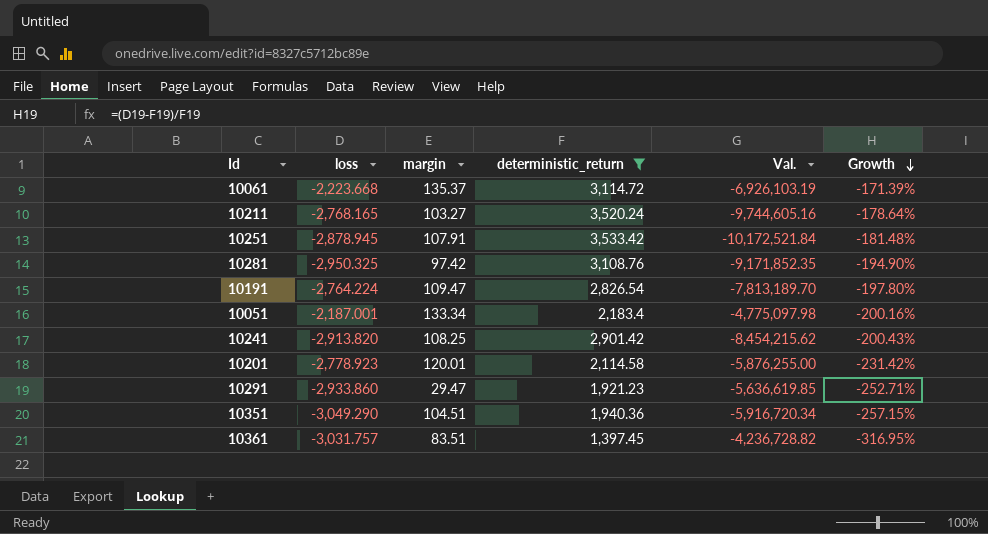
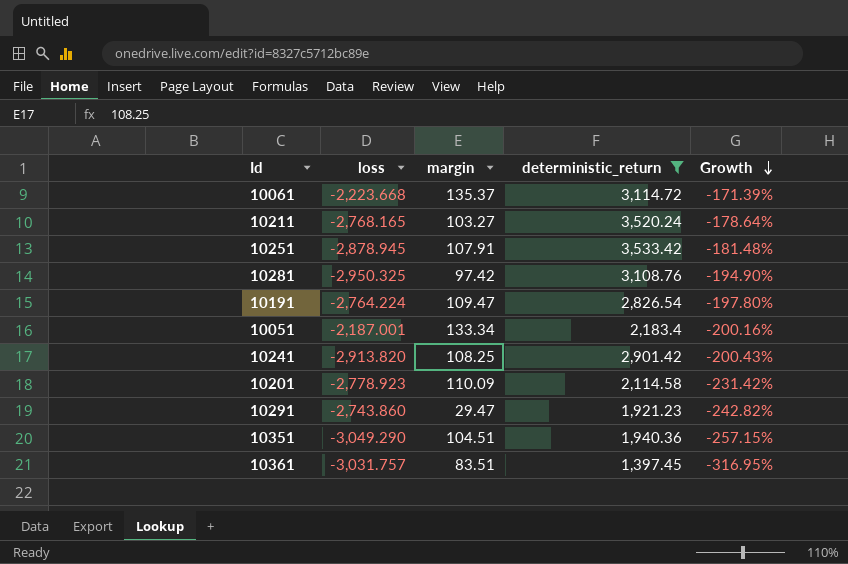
column Val. | formula: [loss] * [deterministic_return] -> none
10201 | margin: 120.01 -> 110.09
10291 | loss: -2,933.860 -> -2,743.860
10291 | Growth: -252.71% -> -242.82%

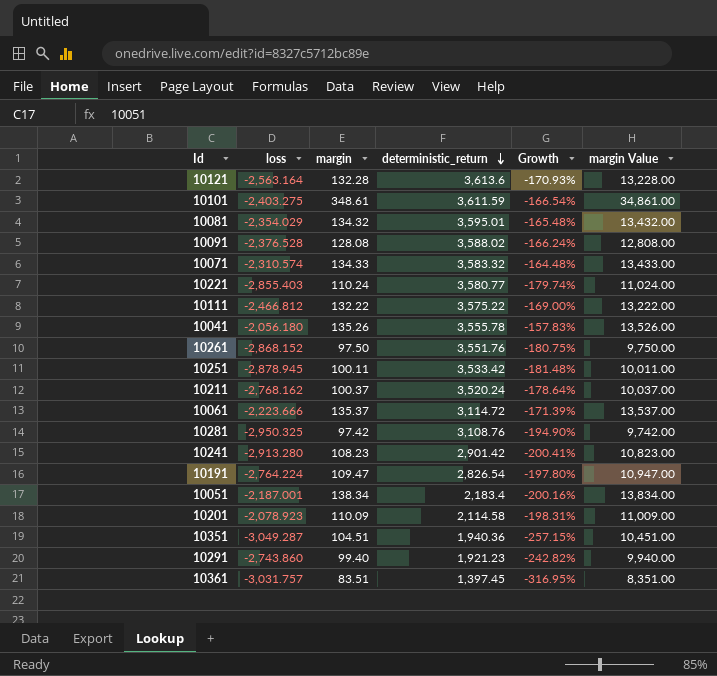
filter: deterministic_return <= 3,533.42 -> none
row order: Growth descending -> deterministic_return descending
column margin Value | formula: none -> [margin] * 100
10251 | margin: 107.91 -> 100.11
10211 | loss: -2,768.165 -> -2,768.162
10211 | margin: 103.27 -> 100.37
10061 | loss: -2,223.668 -> -2,223.666
10241 | loss: -2,913.820 -> -2,913.280
10241 | margin: 108.25 -> 108.23
10241 | Growth: -200.43% -> -200.41%
10051 | margin: 133.34 -> 138.34
10201 | loss: -2,778.923 -> -2,078.923
10201 | Growth: -231.42% -> -198.31%
10351 | loss: -3,049.290 -> -3,049.287
10291 | margin: 29.47 -> 99.40

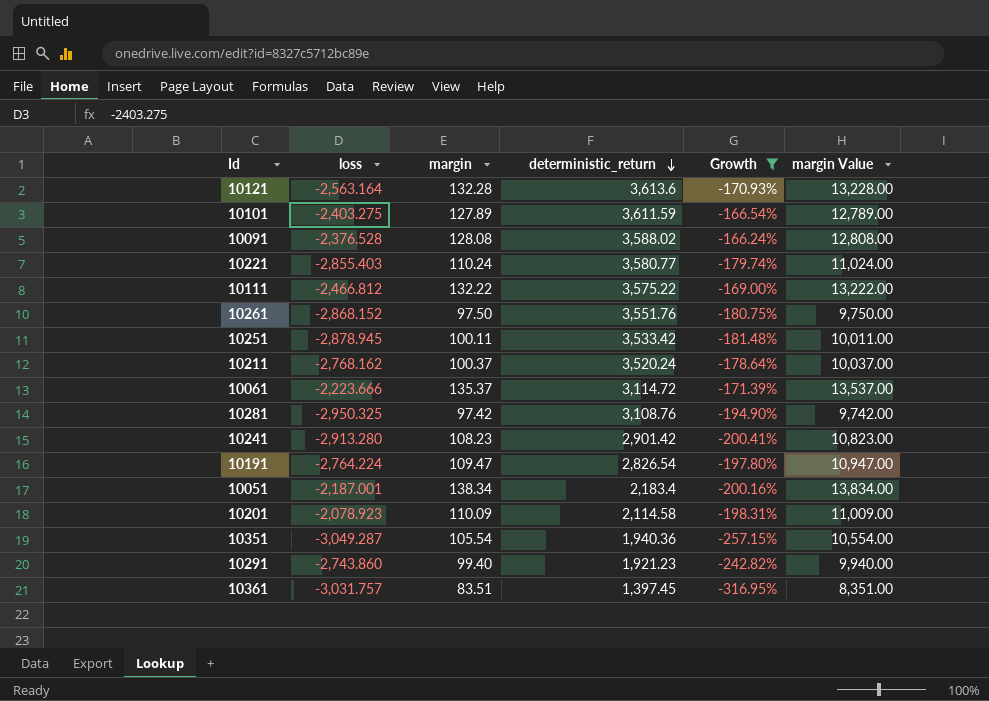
filter: none -> Growth <= -166.24%
10101 | margin: 348.61 -> 127.89
10101 | margin Value: 34,861.00 -> 12,789.00
10351 | margin: 104.51 -> 105.54
10351 | margin Value: 10,451.00 -> 10,554.00

